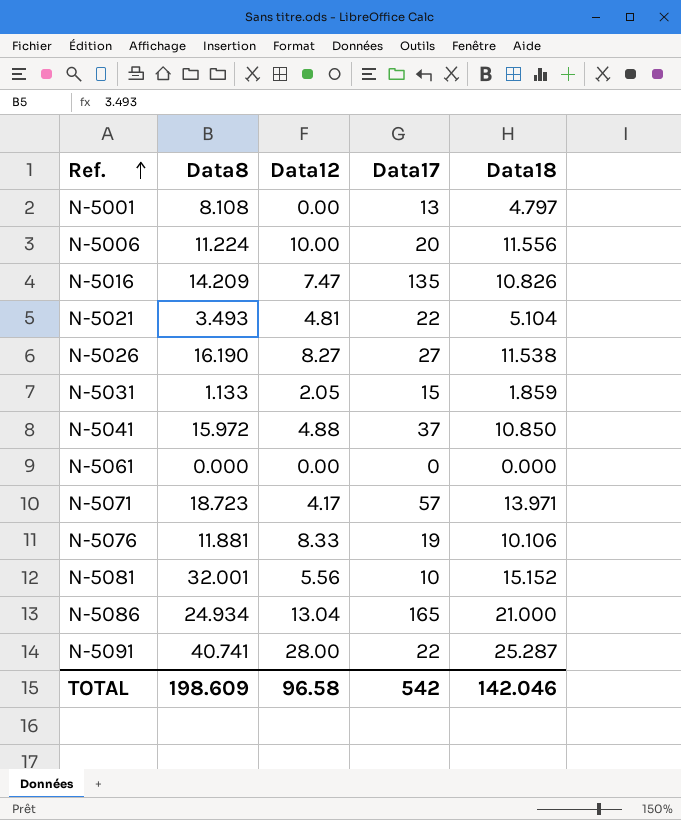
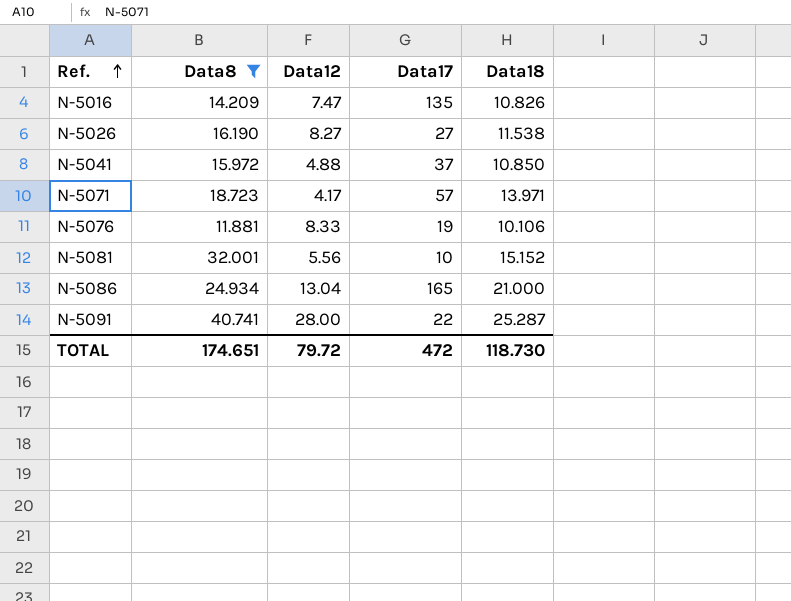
filter: none -> Data8 >= 11.881
TOTAL | Data8: 198.609 -> 174.651
TOTAL | Data12: 96.58 -> 79.72
TOTAL | Data17: 542 -> 472
TOTAL | Data18: 142.046 -> 118.730

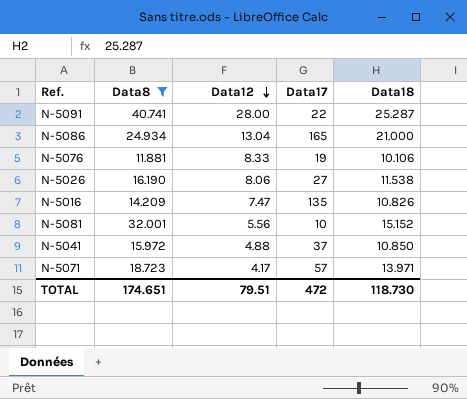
row order: Ref. ascending -> Data12 descending
N-5026 | Data12: 8.27 -> 8.06
TOTAL | Data12: 79.72 -> 79.51

